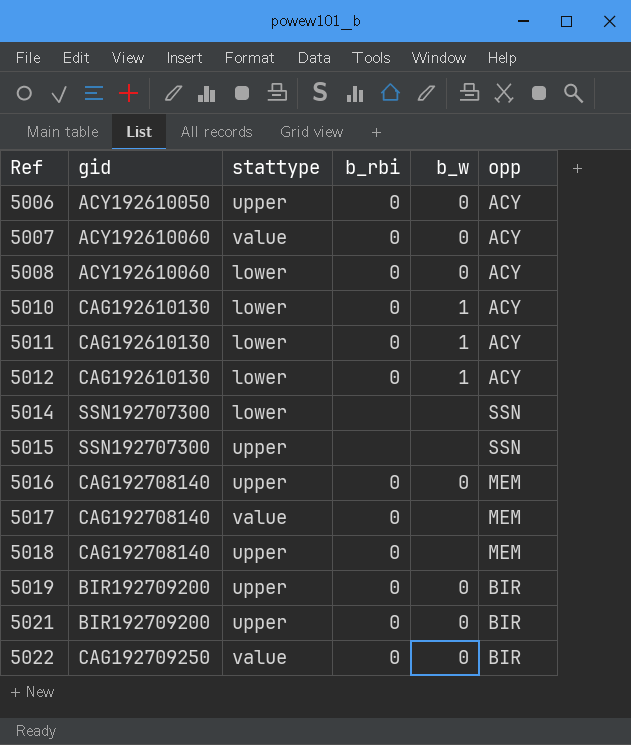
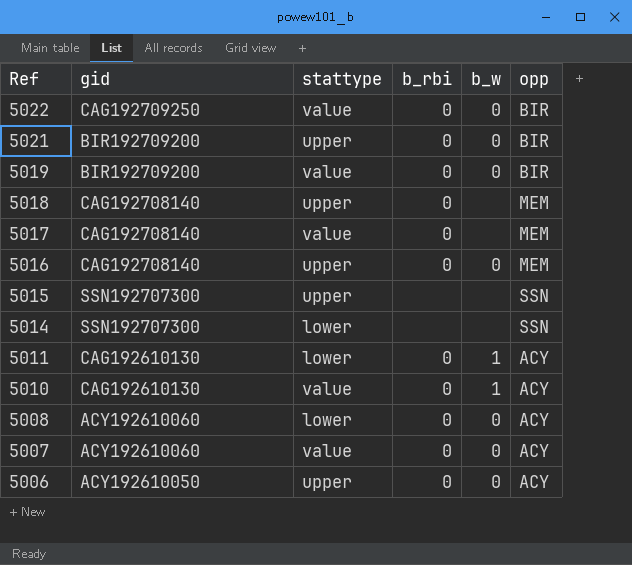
row order: Ref ascending -> Ref descending
row 5012: CAG192610130 | lower | 0 | 1 | ACY -> none
5019 | stattype: upper -> value
5010 | stattype: lower -> value

